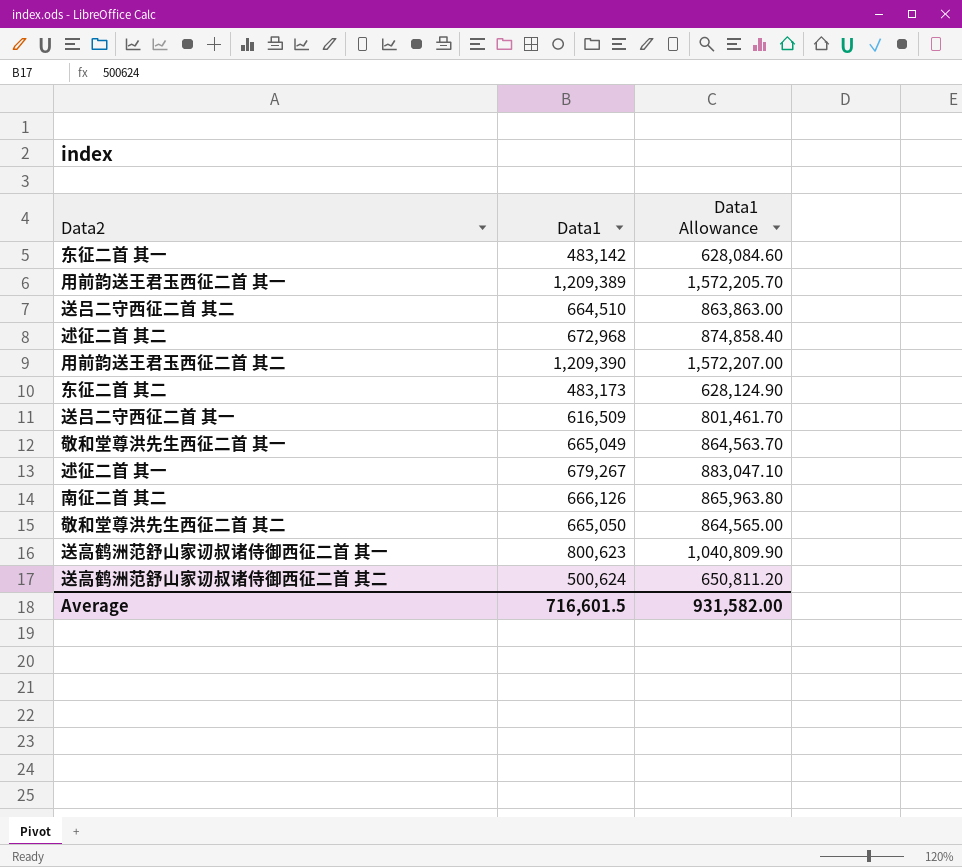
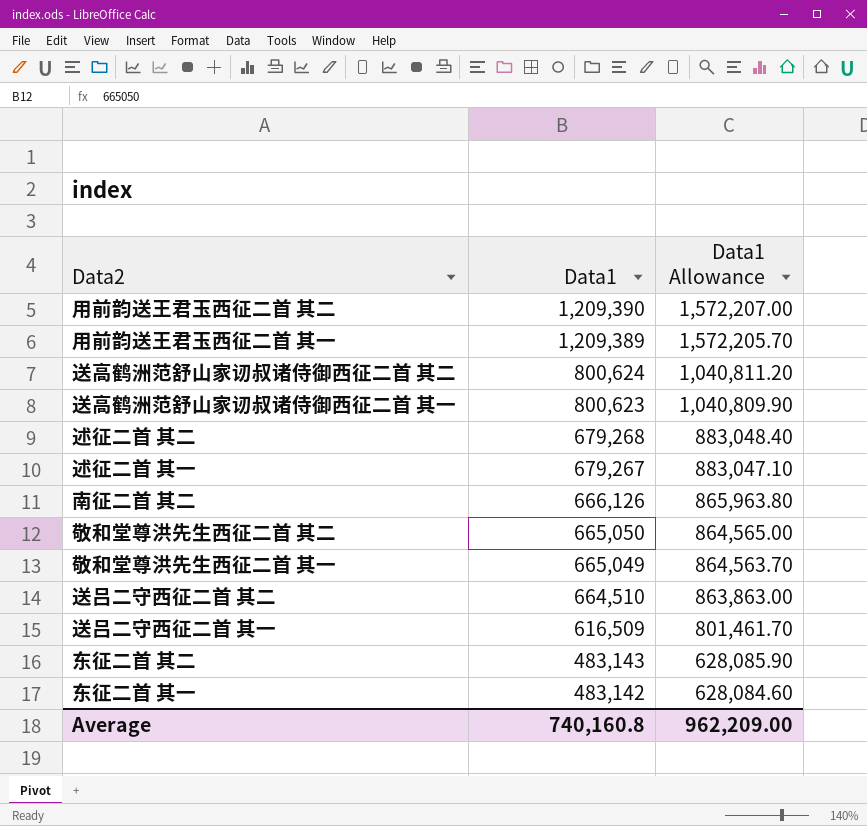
row order: none -> Data1 descending
送高鹤洲范舒山家讱叔诸侍御西征二首 其二 | Data1: 500,624 -> 800,624
送高鹤洲范舒山家讱叔诸侍御西征二首 其二 | Data1 Allowance: 650,811.20 -> 1,040,811.20
述征二首 其二 | Data1: 672,968 -> 679,268
述征二首 其二 | Data1 Allowance: 874,858.40 -> 883,048.40
东征二首 其二 | Data1: 483,173 -> 483,143
东征二首 其二 | Data1 Allowance: 628,124.90 -> 628,085.90
Average | Data1: 716,601.5 -> 740,160.8
Average | Data1 Allowance: 931,582.00 -> 962,209.00

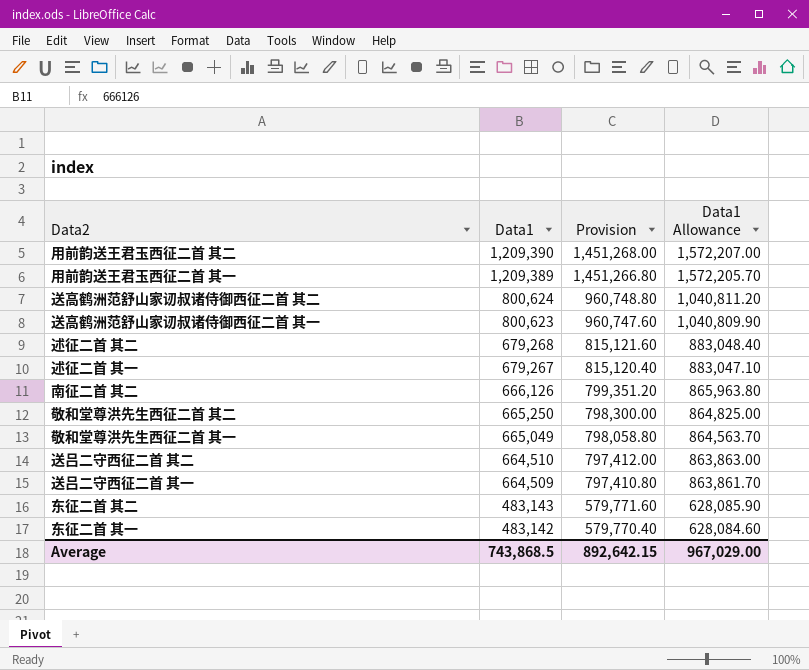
column Provision | formula: none -> [Data1] * 1.2
敬和堂尊洪先生西征二首 其二 | Data1: 665,050 -> 665,250
敬和堂尊洪先生西征二首 其二 | Data1 Allowance: 864,565.00 -> 864,825.00
送吕二守西征二首 其一 | Data1: 616,509 -> 664,509
送吕二守西征二首 其一 | Data1 Allowance: 801,461.70 -> 863,861.70
Average | Data1: 740,160.8 -> 743,868.5
Average | Data1 Allowance: 962,209.00 -> 967,029.00

